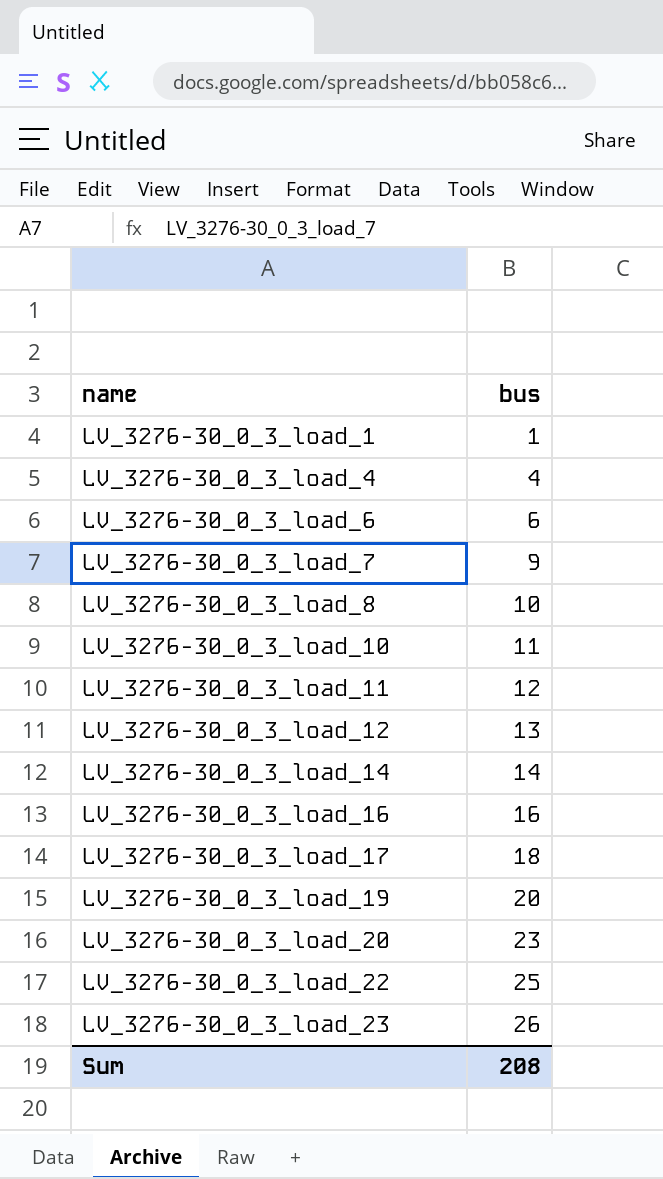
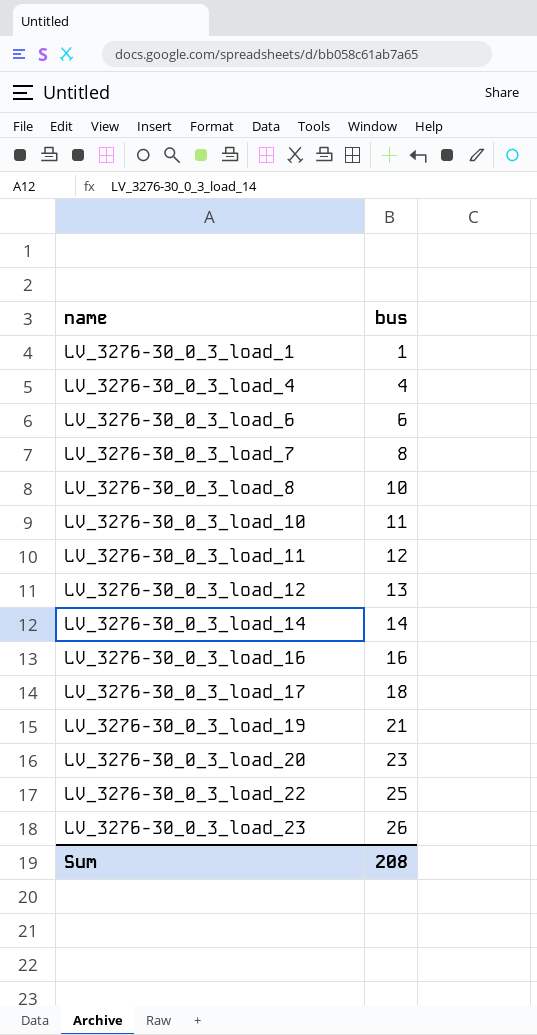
LV_3276-30_0_3_load_7 | bus: 9 -> 8
LV_3276-30_0_3_load_19 | bus: 20 -> 21

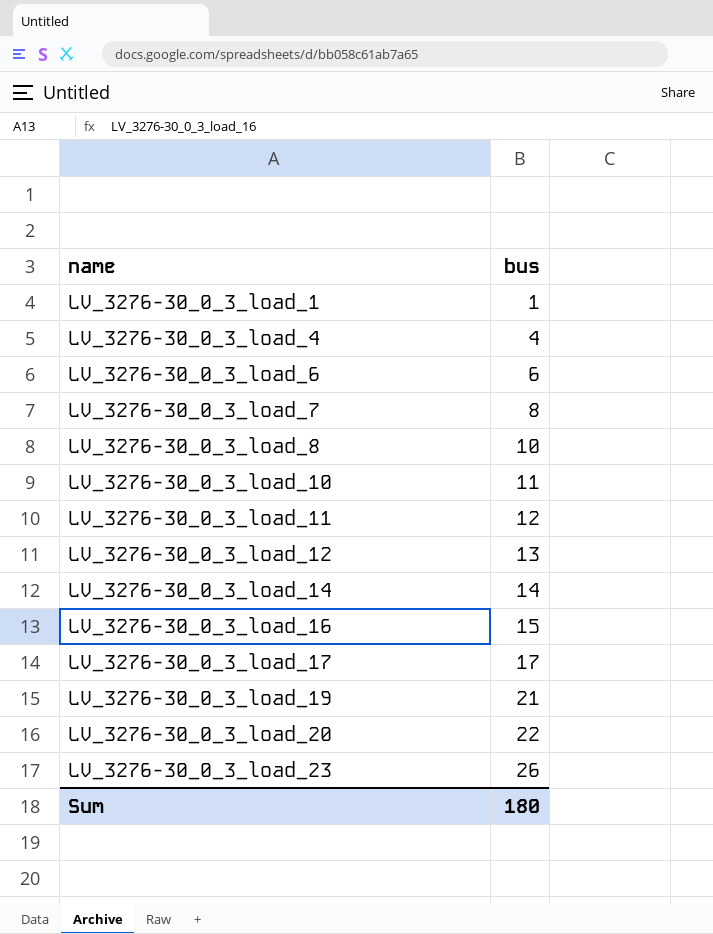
row LV_3276-30_0_3_load_22: 25 -> none
LV_3276-30_0_3_load_16 | bus: 16 -> 15
LV_3276-30_0_3_load_17 | bus: 18 -> 17
LV_3276-30_0_3_load_20 | bus: 23 -> 22
Sum | bus: 208 -> 180

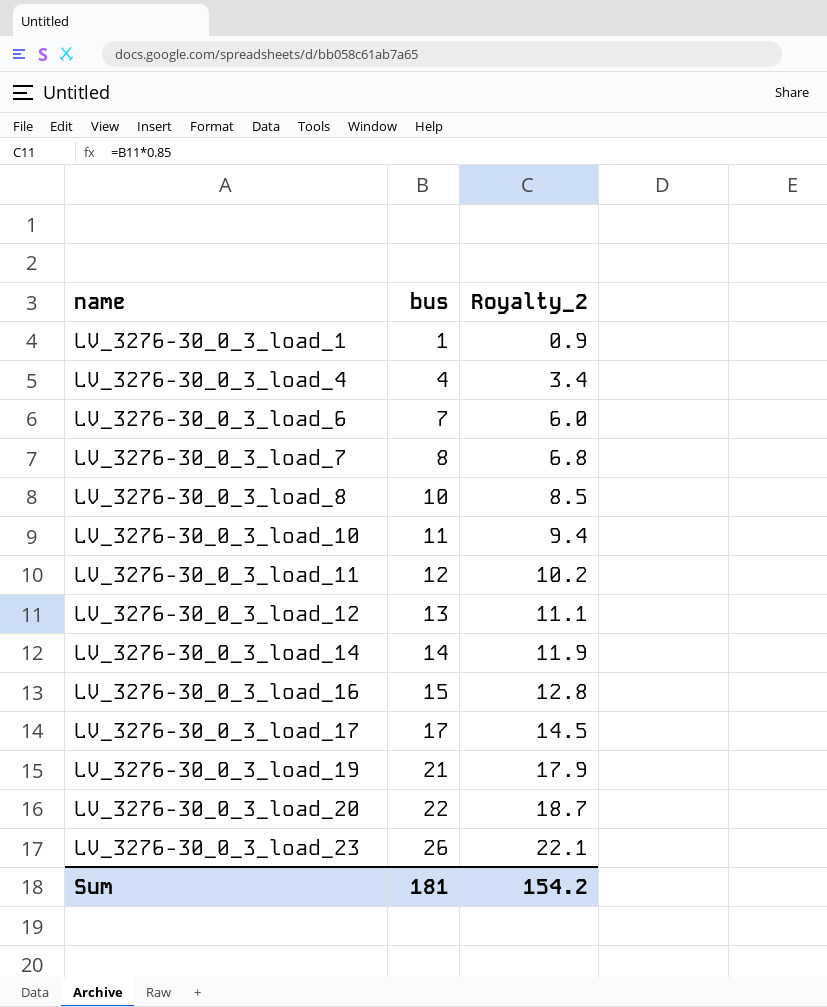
column Royalty_2 | formula: none -> [bus] * 0.85
LV_3276-30_0_3_load_6 | bus: 6 -> 7
Sum | bus: 180 -> 181

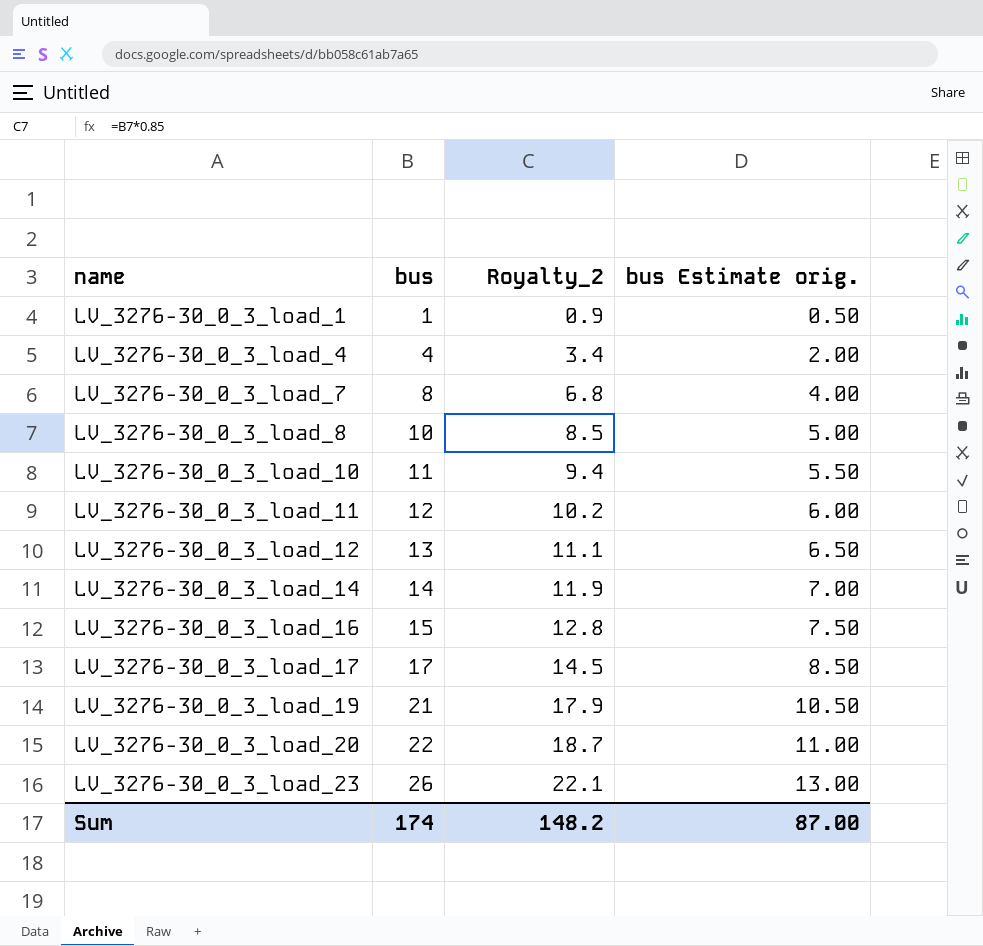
column bus Estimate orig. | formula: none -> [bus] * 0.5
row LV_3276-30_0_3_load_6: 7 | 6.0 -> none
Sum | bus: 181 -> 174
Sum | Royalty_2: 154.2 -> 148.2

